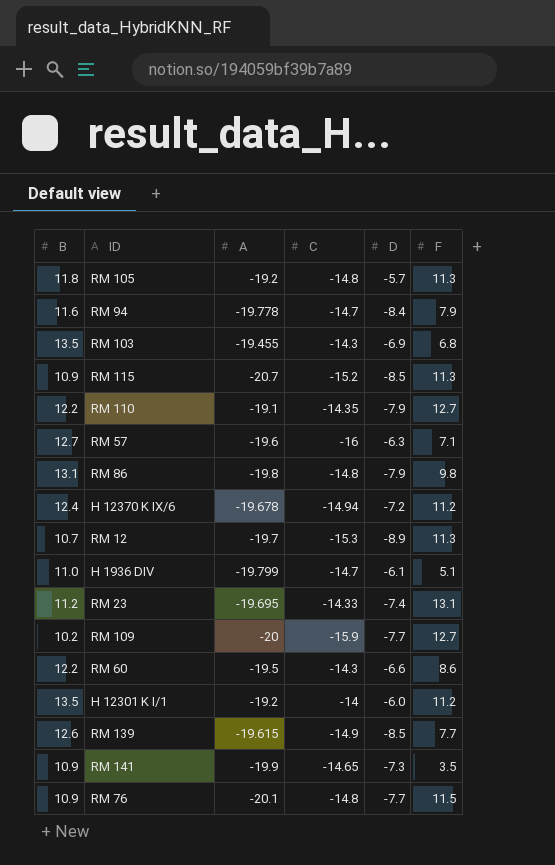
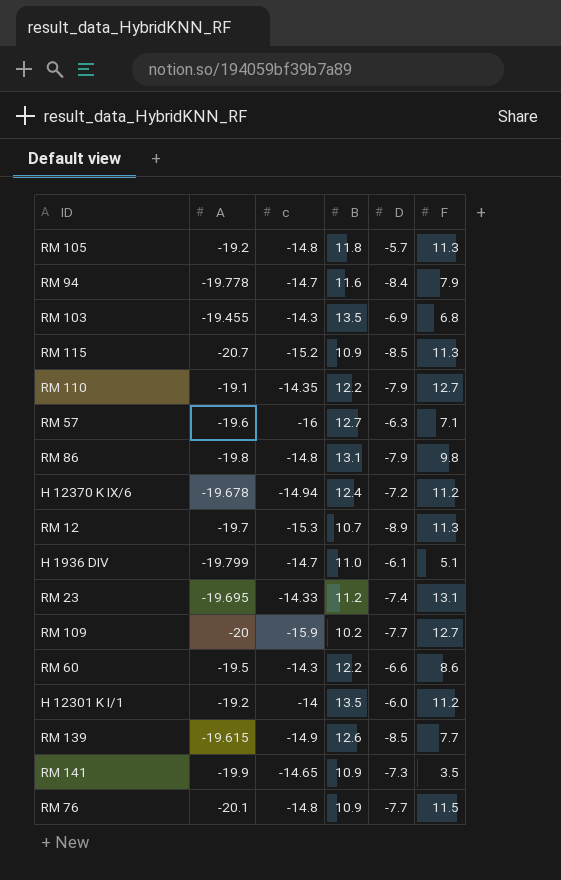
column name: C -> c
column B | position: 1 -> 4

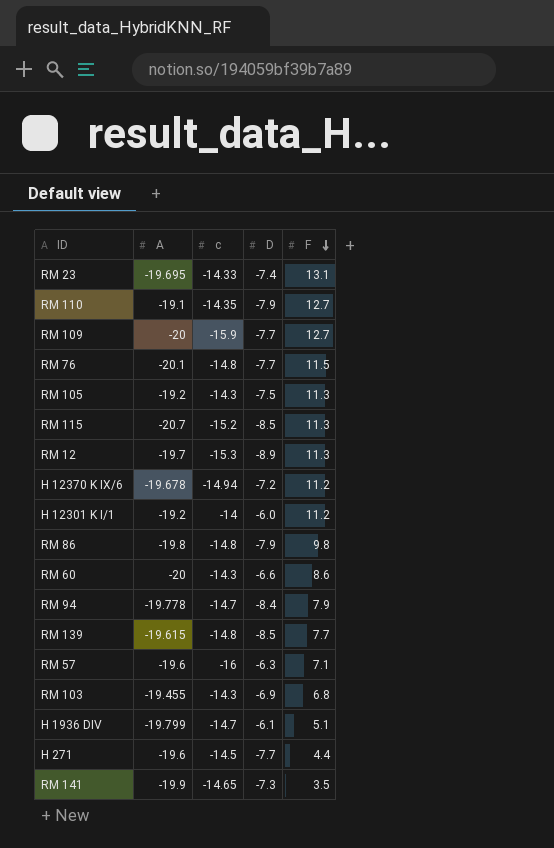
row order: none -> F descending
column B | position: 4 -> none
RM 105 | c: -14.8 -> -14.3
RM 105 | D: -5.7 -> -7.5
RM 60 | A: -19.5 -> -20
RM 139 | c: -14.9 -> -14.8
row H 271: none -> -19.6 | -14.5 | -7.7 | 4.4

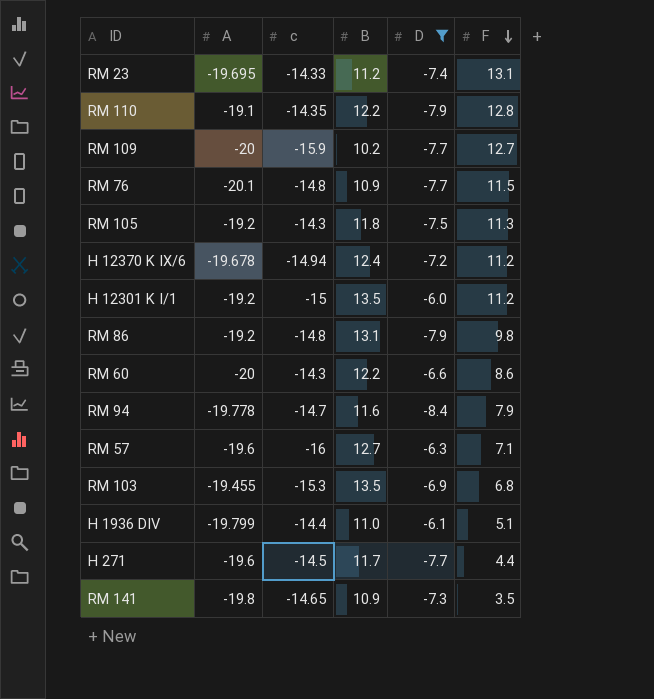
filter: none -> D >= -8.4
column B | position: none -> 4
RM 110 | F: 12.7 -> 12.8
H 12301 K I/1 | c: -14 -> -15
RM 86 | A: -19.8 -> -19.2
RM 103 | c: -14.3 -> -15.3
H 1936 DIV | c: -14.7 -> -14.4
RM 141 | A: -19.9 -> -19.8

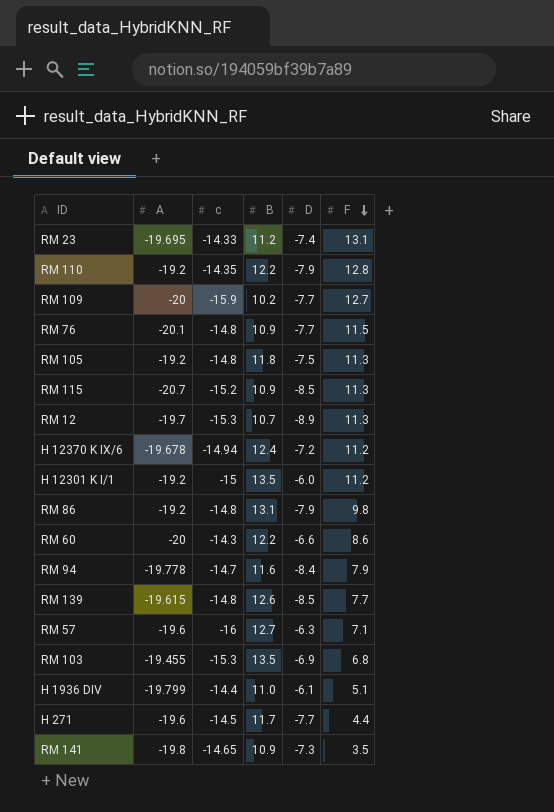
filter: D >= -8.4 -> none
RM 110 | A: -19.1 -> -19.2
RM 105 | c: -14.3 -> -14.8

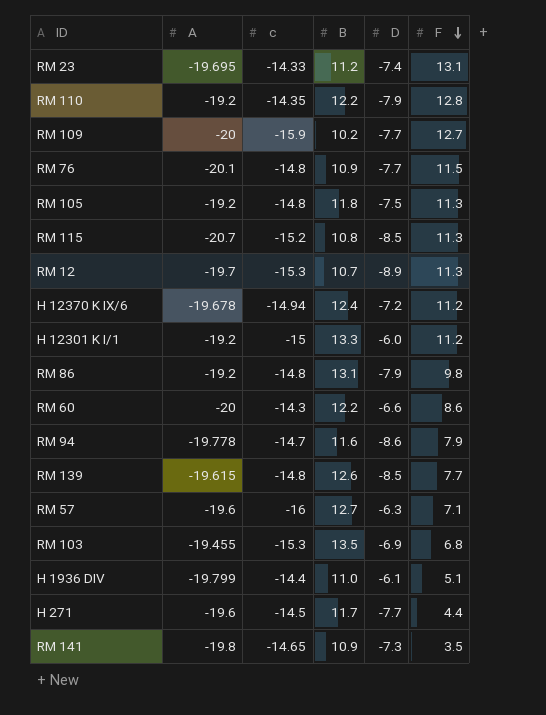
RM 115 | B: 10.9 -> 10.8
H 12301 K I/1 | B: 13.5 -> 13.3
RM 94 | D: -8.4 -> -8.6

